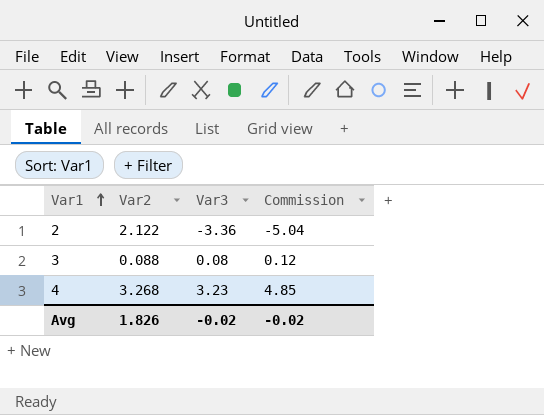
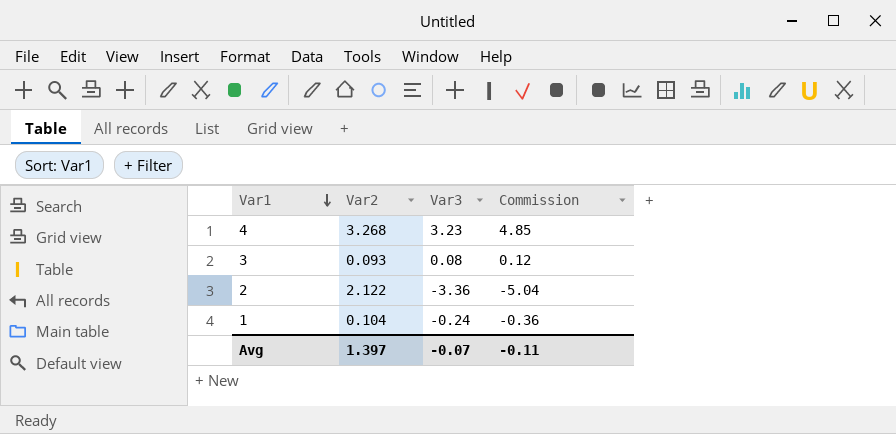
row order: Var1 ascending -> Var1 descending
3 | Var2: 0.088 -> 0.093
row 1: none -> 0.104 | -0.24 | -0.36
Avg | Var2: 1.826 -> 1.397
Avg | Var3: -0.02 -> -0.07
Avg | Commission: -0.02 -> -0.11

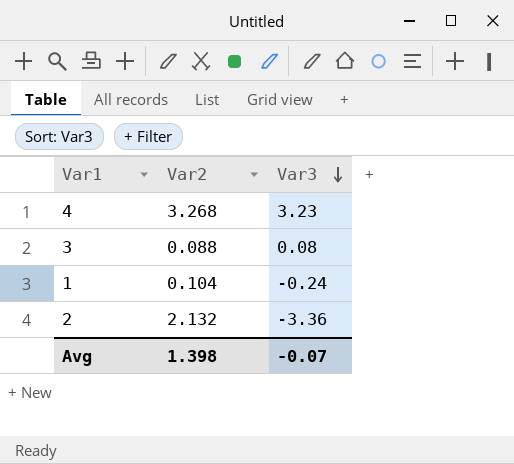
row order: Var1 descending -> Var3 descending
column Commission | formula: [Var3] * 1.5 -> none
3 | Var2: 0.093 -> 0.088
2 | Var2: 2.122 -> 2.132
Avg | Var2: 1.397 -> 1.398

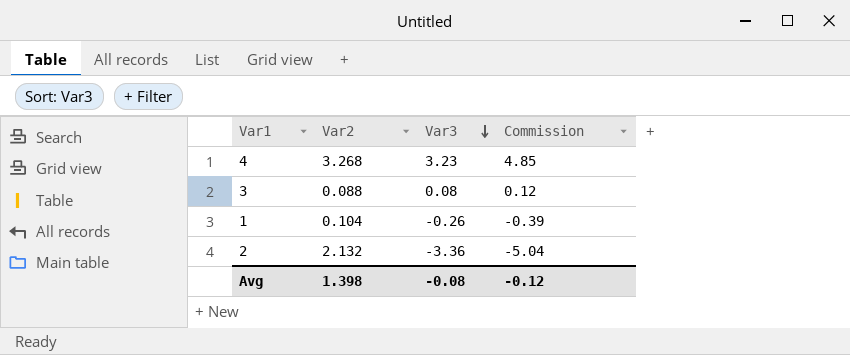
column Commission | formula: none -> [Var3] * 1.5
1 | Var3: -0.24 -> -0.26
Avg | Var3: -0.07 -> -0.08

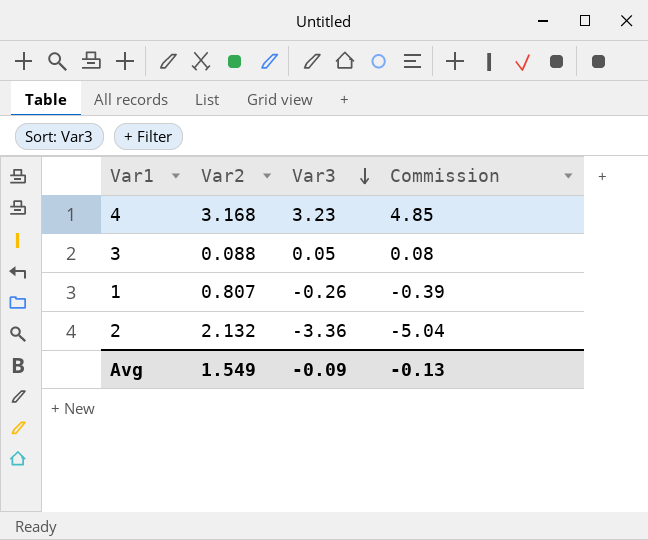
4 | Var2: 3.268 -> 3.168
3 | Var3: 0.08 -> 0.05
3 | Commission: 0.12 -> 0.08
1 | Var2: 0.104 -> 0.807
Avg | Var2: 1.398 -> 1.549
Avg | Var3: -0.08 -> -0.09
Avg | Commission: -0.12 -> -0.13

